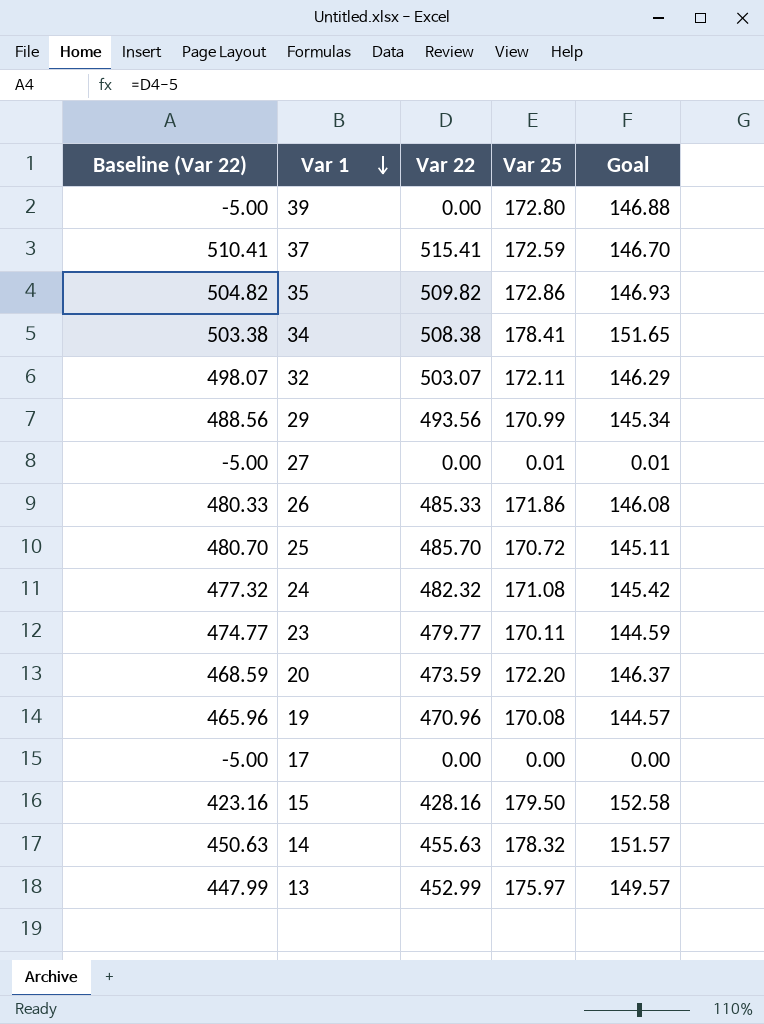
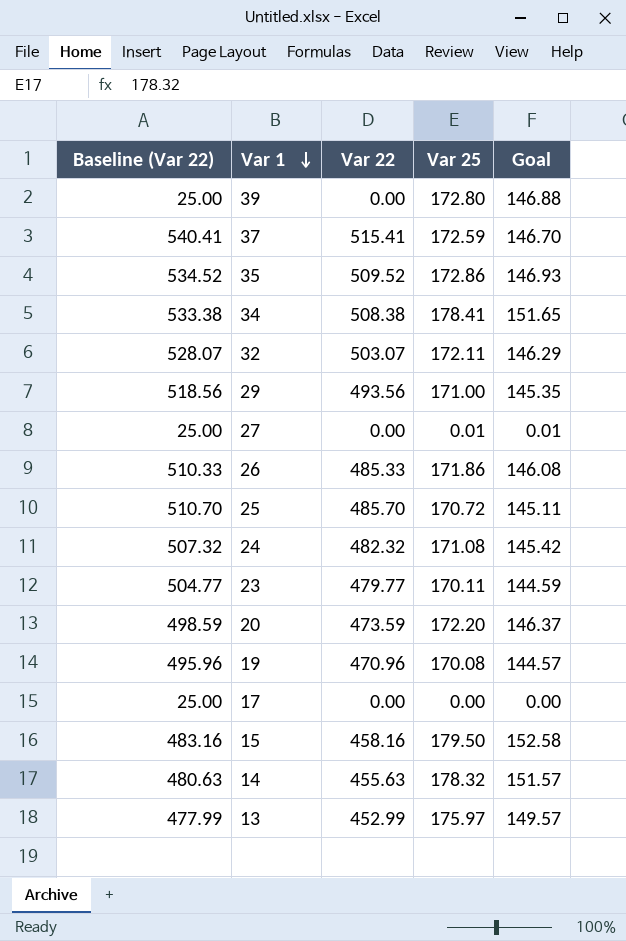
column Baseline (Var 22) | formula: [Var 22] - 5 -> [Var 22] + 25
35 | Var 22: 509.82 -> 509.52
29 | Var 25: 170.99 -> 171.00
29 | Goal: 145.34 -> 145.35
15 | Var 22: 428.16 -> 458.16

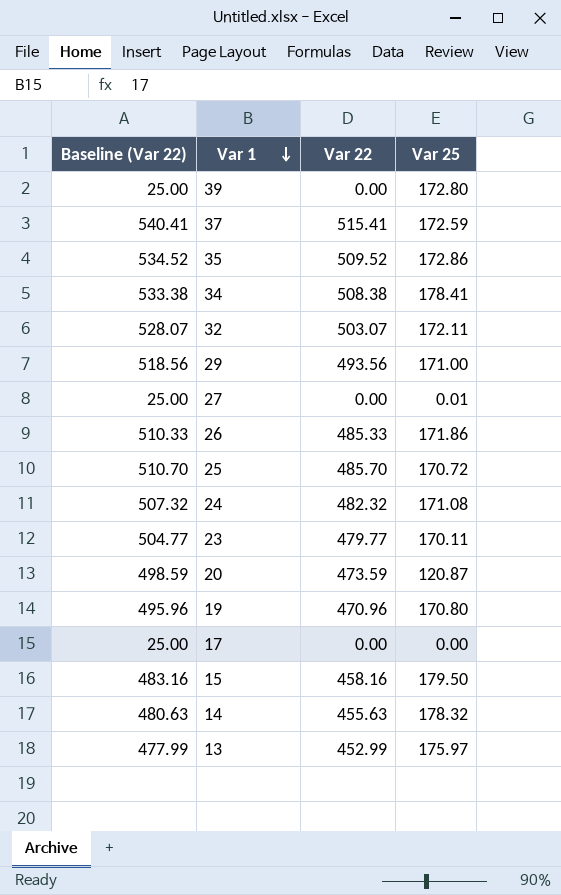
column Goal | formula: [Var 25] * 0.85 -> none
20 | Var 25: 172.20 -> 120.87
19 | Var 25: 170.08 -> 170.80

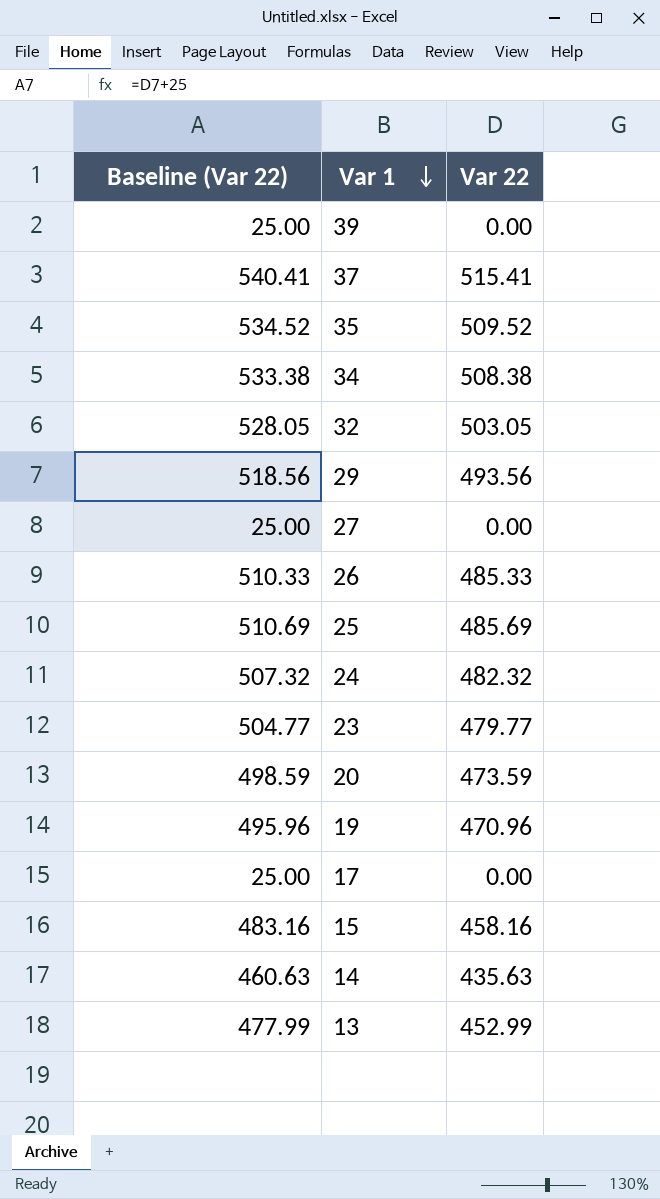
column Var 25 | position: 4 -> none
32 | Baseline (Var 22): 528.07 -> 528.05
32 | Var 22: 503.07 -> 503.05
25 | Baseline (Var 22): 510.70 -> 510.69
25 | Var 22: 485.70 -> 485.69
14 | Baseline (Var 22): 480.63 -> 460.63
14 | Var 22: 455.63 -> 435.63

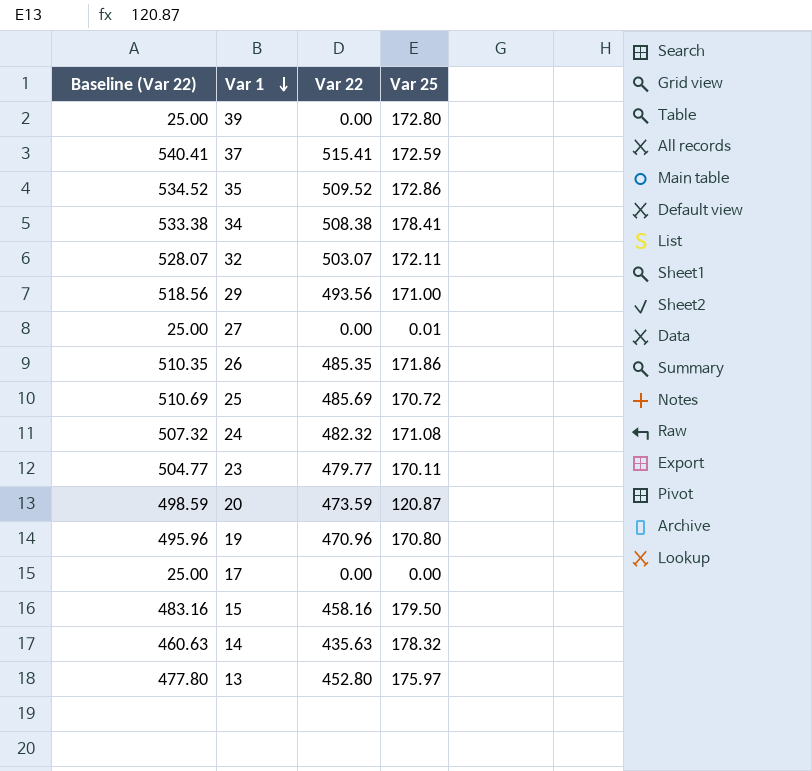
column Var 25 | position: none -> 4
32 | Baseline (Var 22): 528.05 -> 528.07
32 | Var 22: 503.05 -> 503.07
26 | Baseline (Var 22): 510.33 -> 510.35
26 | Var 22: 485.33 -> 485.35
13 | Baseline (Var 22): 477.99 -> 477.80
13 | Var 22: 452.99 -> 452.80

